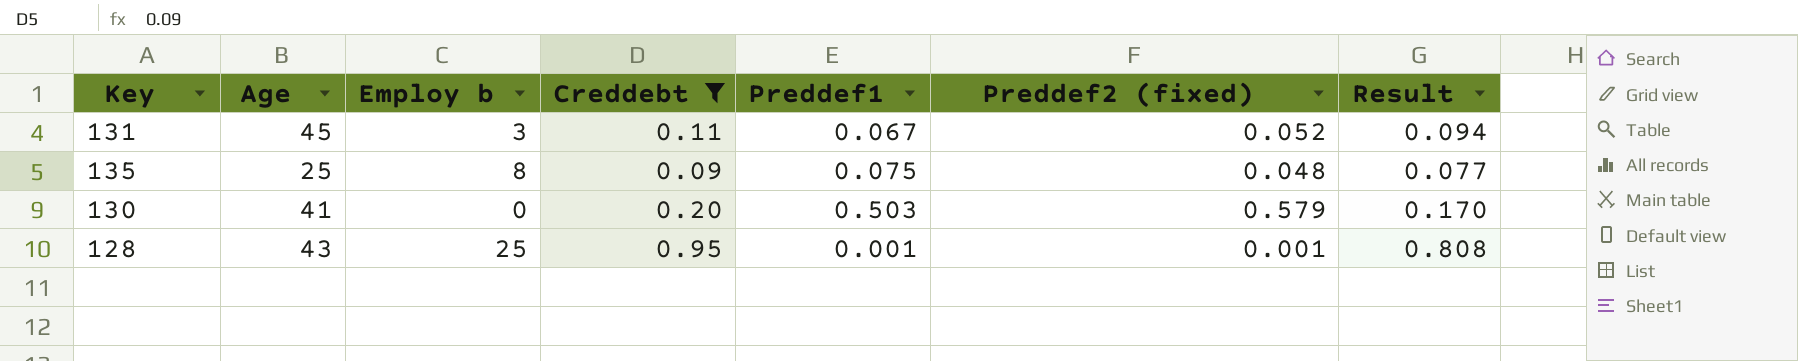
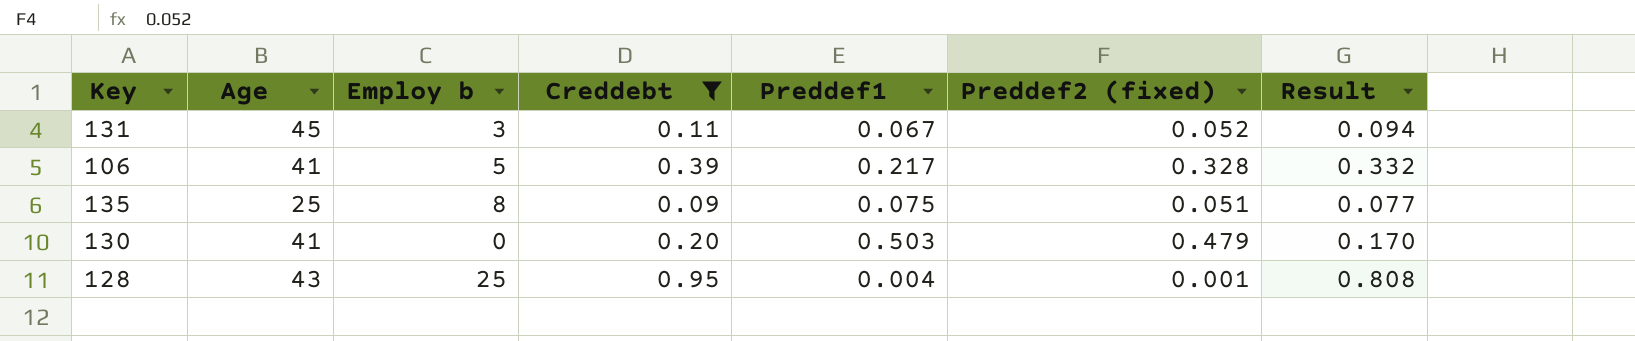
row 106: none -> 41 | 5 | 0.39 | 0.217 | 0.328 | 0.332
135 | Preddef2 (fixed): 0.048 -> 0.051
130 | Preddef2 (fixed): 0.579 -> 0.479
128 | Preddef1: 0.001 -> 0.004

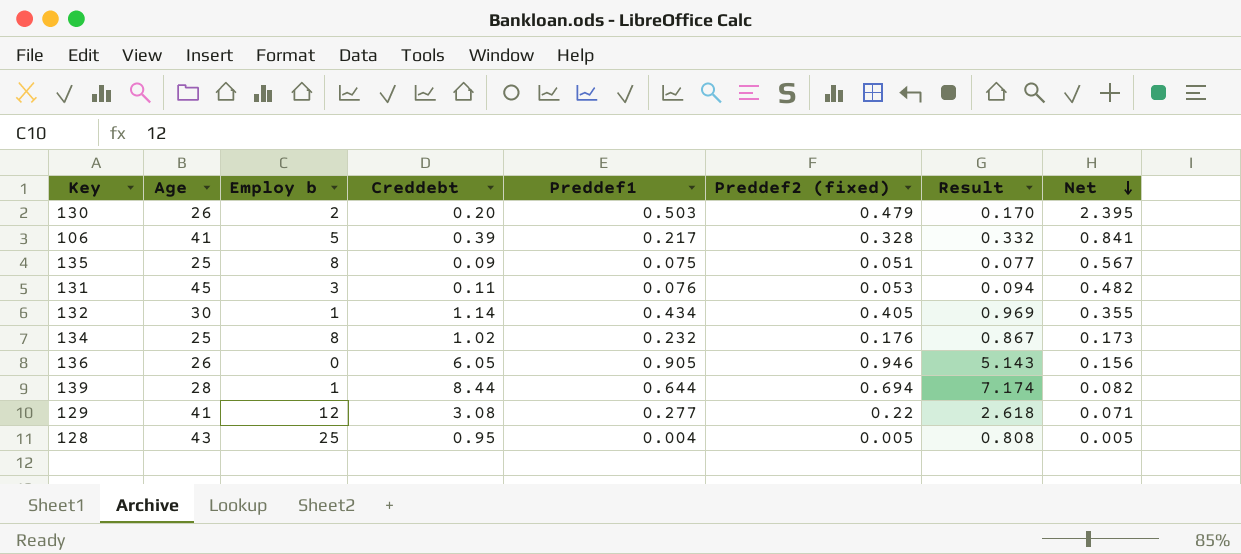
filter: Creddebt <= 0.95 -> none
row order: none -> Net descending
column Net | formula: none -> [Preddef2 (fixed)] / [Creddebt]
130 | Age: 41 -> 26
130 | Employ b: 0 -> 2
131 | Preddef1: 0.067 -> 0.076
131 | Preddef2 (fixed): 0.052 -> 0.053
128 | Preddef2 (fixed): 0.001 -> 0.005

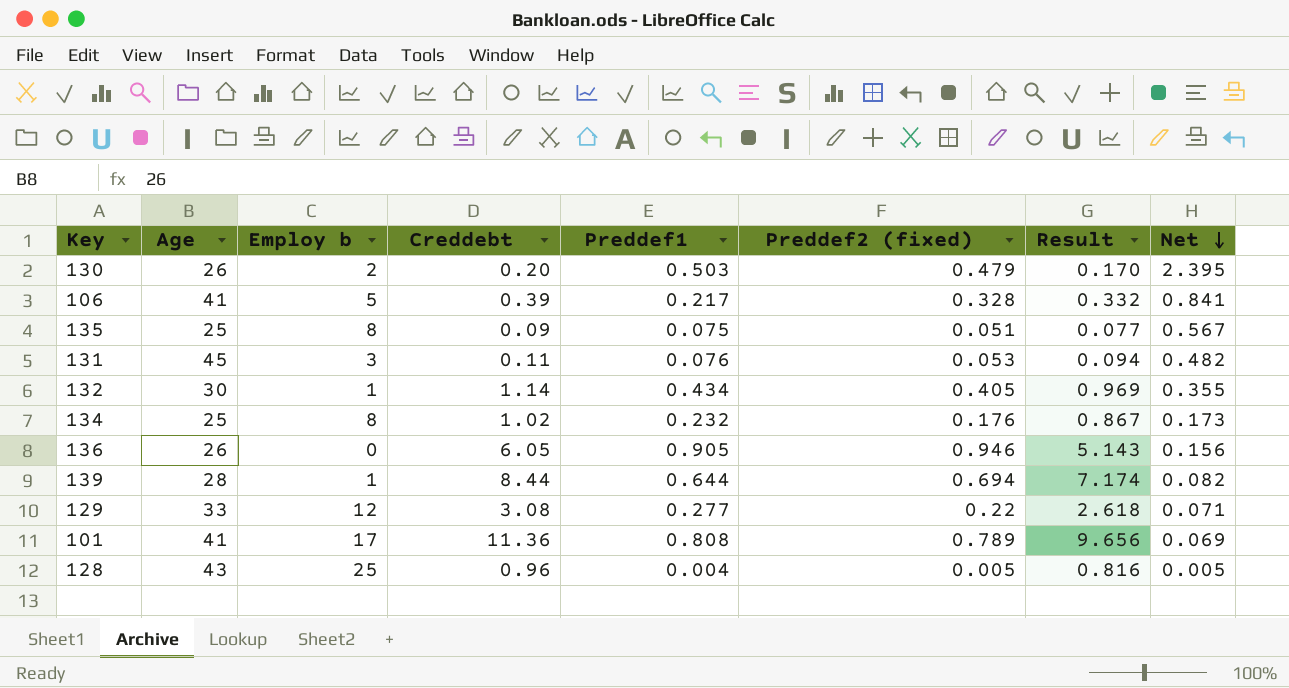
129 | Age: 41 -> 33
row 101: none -> 41 | 17 | 11.36 | 0.808 | 0.789 | 9.656 | 0.069
128 | Creddebt: 0.95 -> 0.96
128 | Result: 0.808 -> 0.816

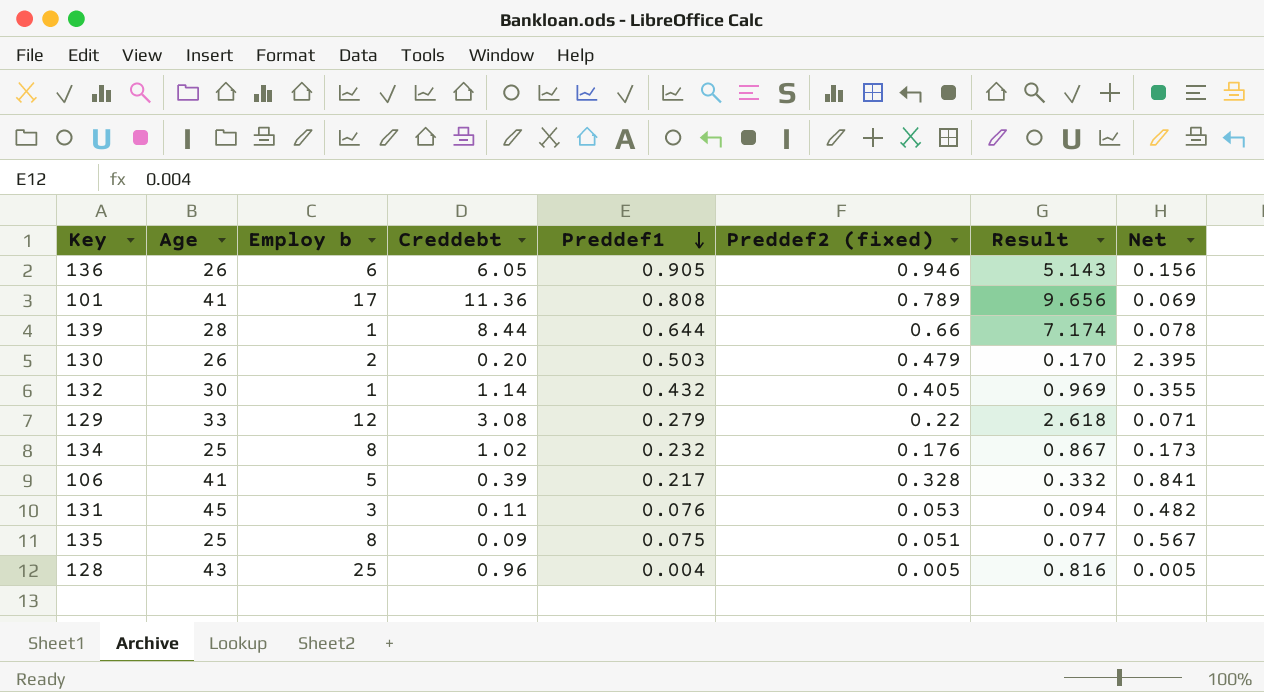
row order: Net descending -> Preddef1 descending
136 | Employ b: 0 -> 6
139 | Preddef2 (fixed): 0.694 -> 0.66
139 | Net: 0.082 -> 0.078
132 | Preddef1: 0.434 -> 0.432
129 | Preddef1: 0.277 -> 0.279

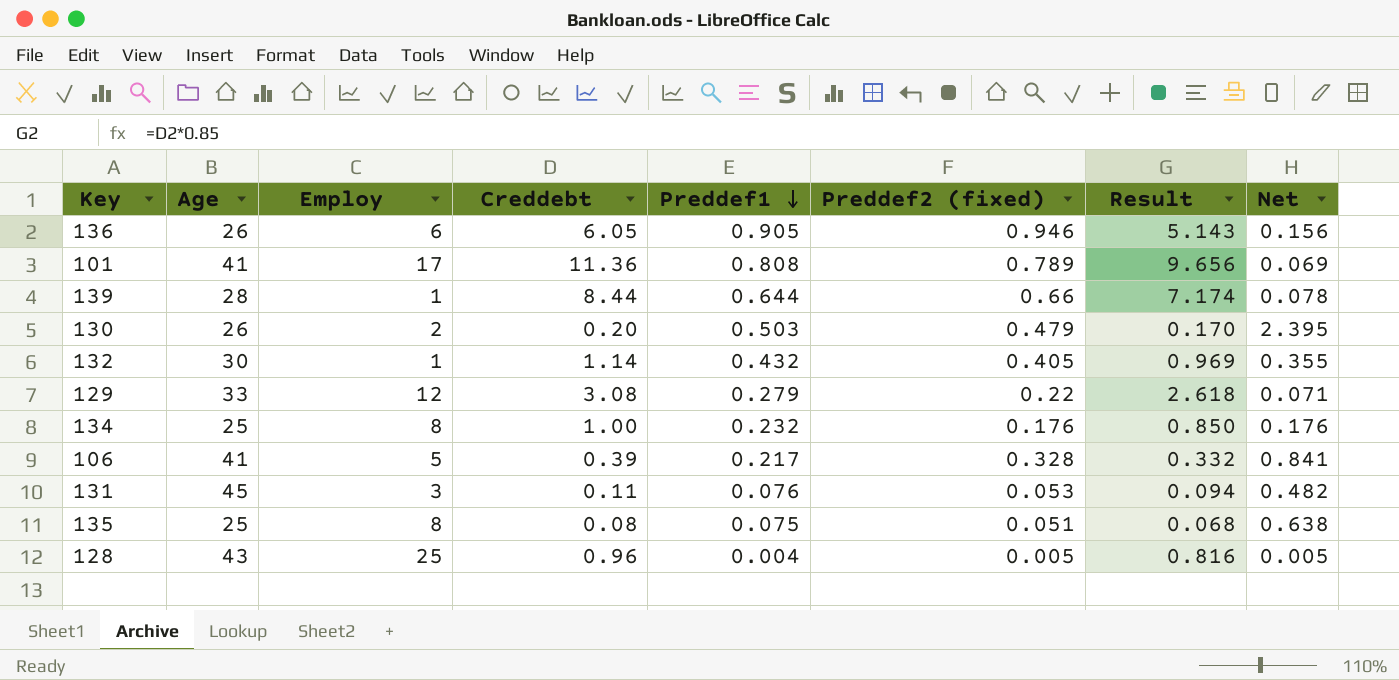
column name: Employ b -> Employ
134 | Creddebt: 1.02 -> 1.00
134 | Result: 0.867 -> 0.850
134 | Net: 0.173 -> 0.176
135 | Creddebt: 0.09 -> 0.08
135 | Result: 0.077 -> 0.068
135 | Net: 0.567 -> 0.638

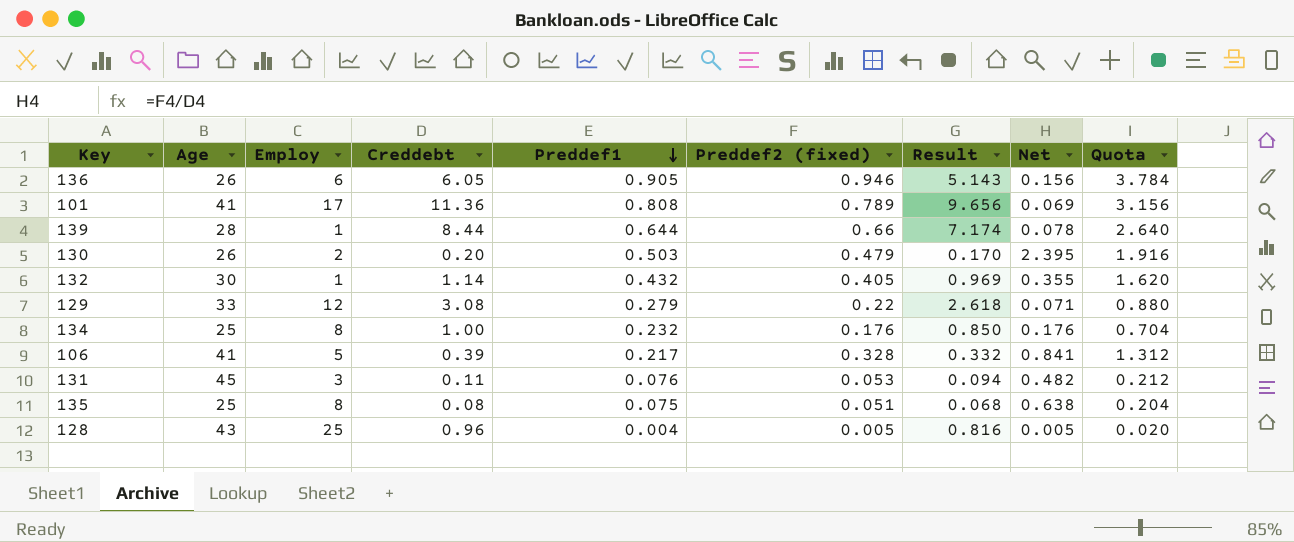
column Quota | formula: none -> [Preddef2 (fixed)] * 4

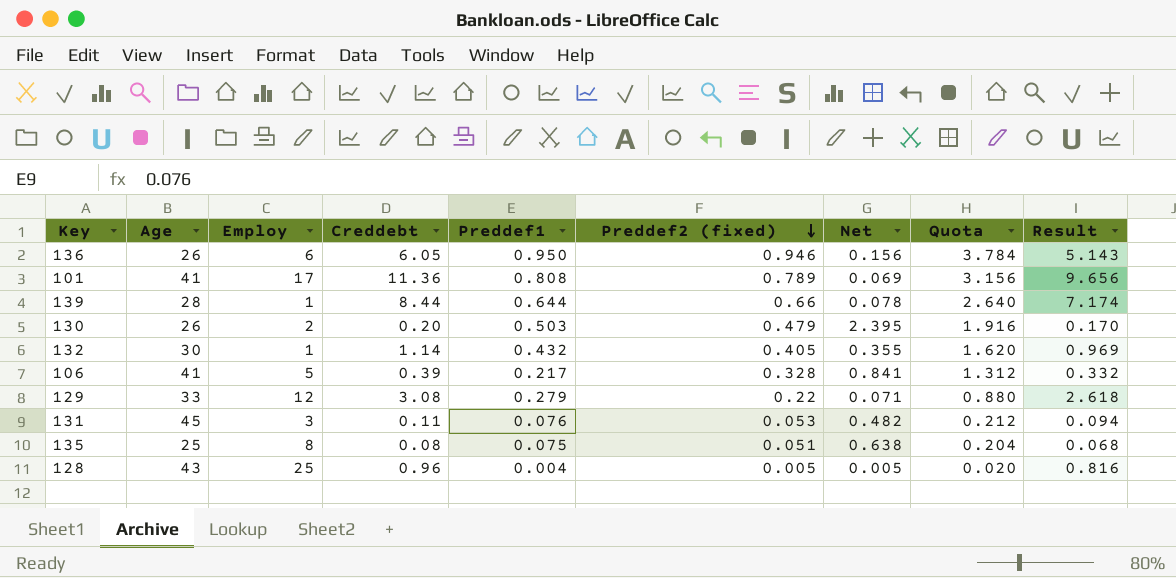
row order: Preddef1 descending -> Preddef2 (fixed) descending
column Result | position: 7 -> 9
row 134: 25 | 8 | 1.00 | 0.232 | 0.176 | 0.850 | 0.176 | 0.704 -> none
136 | Preddef1: 0.905 -> 0.950

